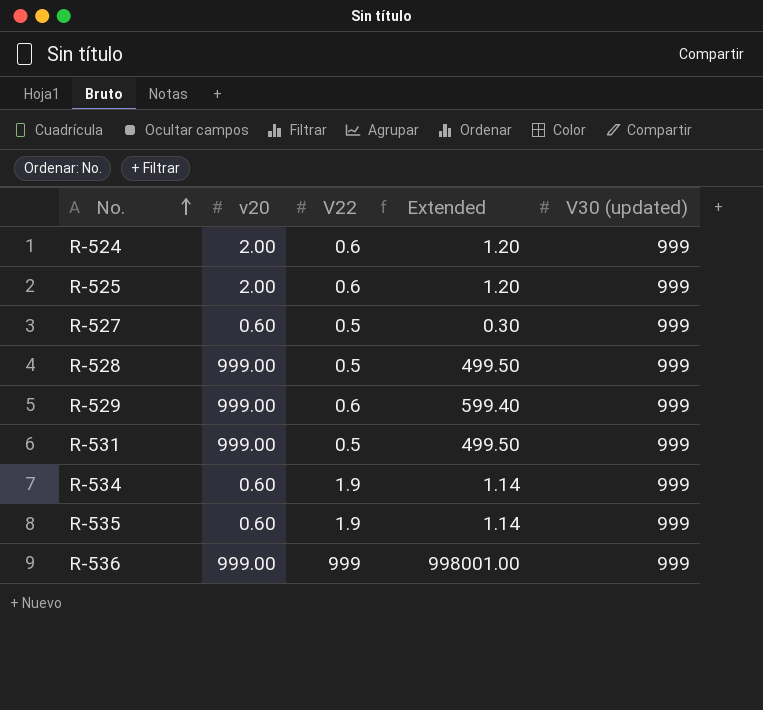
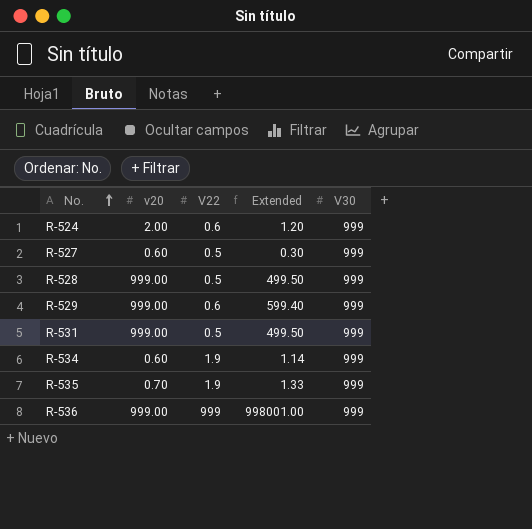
column name: V30 (updated) -> V30
row R-525: 2.00 | 0.6 | 1.20 | 999 -> none
R-535 | v20: 0.60 -> 0.70
R-535 | Extended: 1.14 -> 1.33

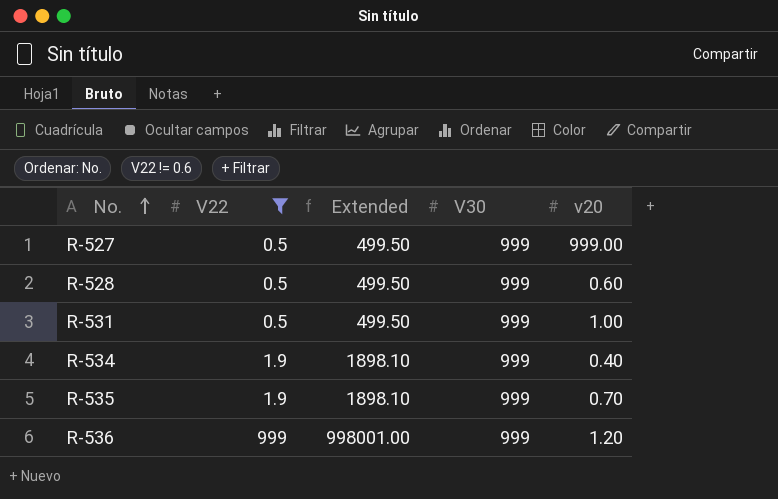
filter: none -> V22 != 0.6
column Extended | formula: [v20] * [V22] -> [V22] * [V30]
column v20 | position: 2 -> 5
R-527 | v20: 0.60 -> 999.00
R-528 | v20: 999.00 -> 0.60
R-531 | v20: 999.00 -> 1.00
R-534 | v20: 0.60 -> 0.40
R-536 | v20: 999.00 -> 1.20

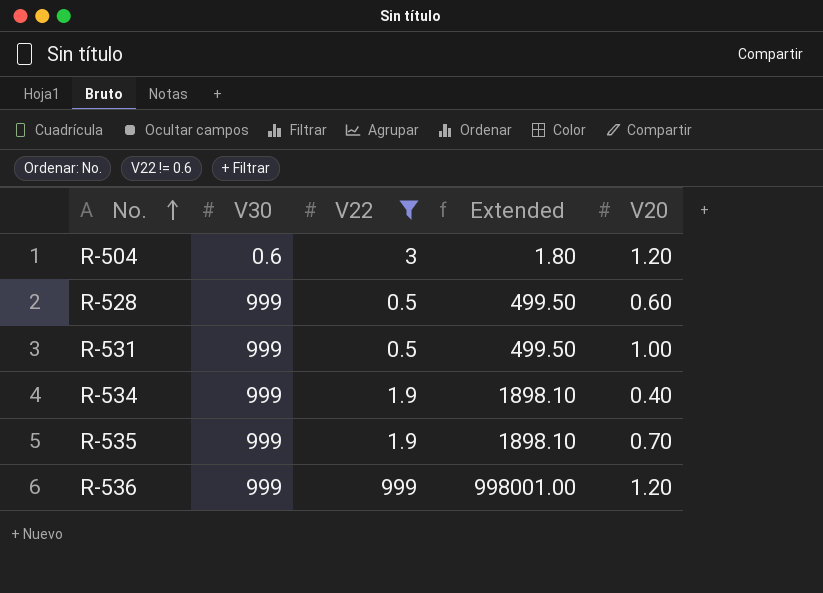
column V30 | position: 4 -> 2
column name: v20 -> V20
row R-527: 0.5 | 499.50 | 999 | 999.00 -> none
row R-504: none -> 0.6 | 3 | 1.80 | 1.20

